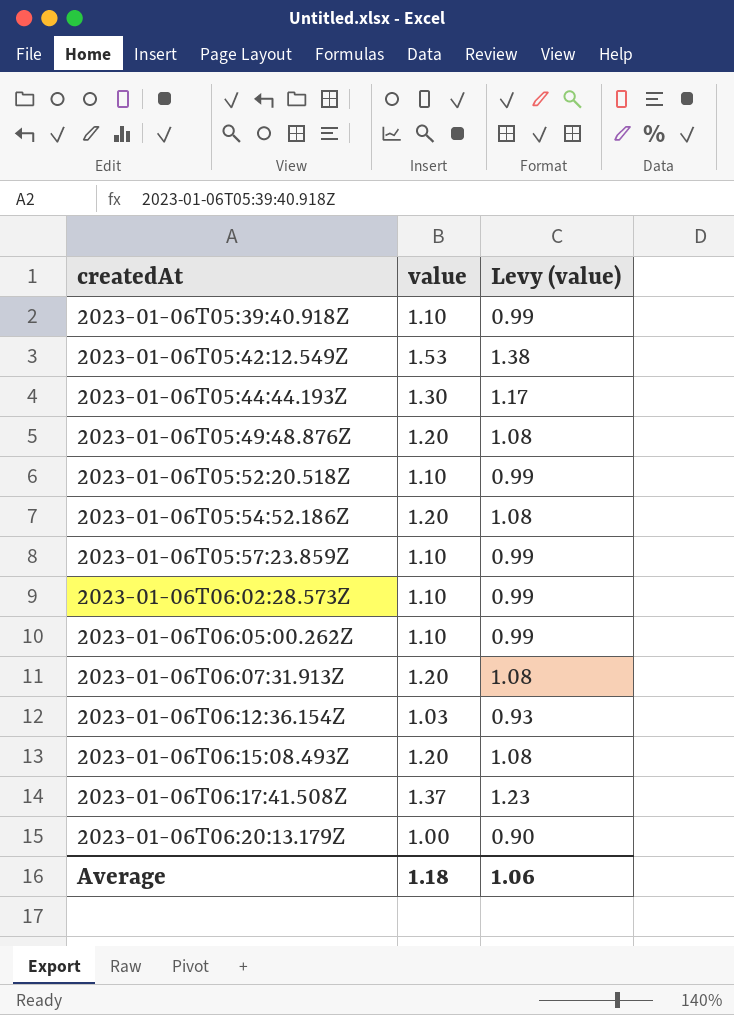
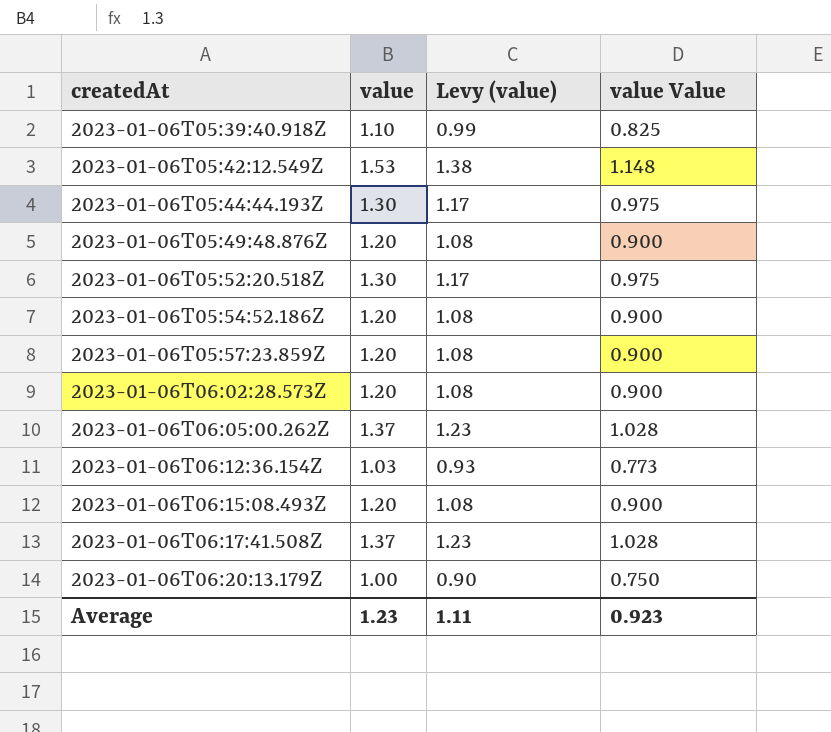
column value Value | formula: none -> [value] * 0.75
row 2023-01-06T06:07:31.913Z: 1.20 | 1.08 -> none
2023-01-06T05:52:20.518Z | value: 1.10 -> 1.30
2023-01-06T05:52:20.518Z | Levy (value): 0.99 -> 1.17
2023-01-06T05:57:23.859Z | value: 1.10 -> 1.20
2023-01-06T05:57:23.859Z | Levy (value): 0.99 -> 1.08
2023-01-06T06:02:28.573Z | value: 1.10 -> 1.20
2023-01-06T06:02:28.573Z | Levy (value): 0.99 -> 1.08
2023-01-06T06:05:00.262Z | value: 1.10 -> 1.37
2023-01-06T06:05:00.262Z | Levy (value): 0.99 -> 1.23
Average | value: 1.18 -> 1.23
Average | Levy (value): 1.06 -> 1.11

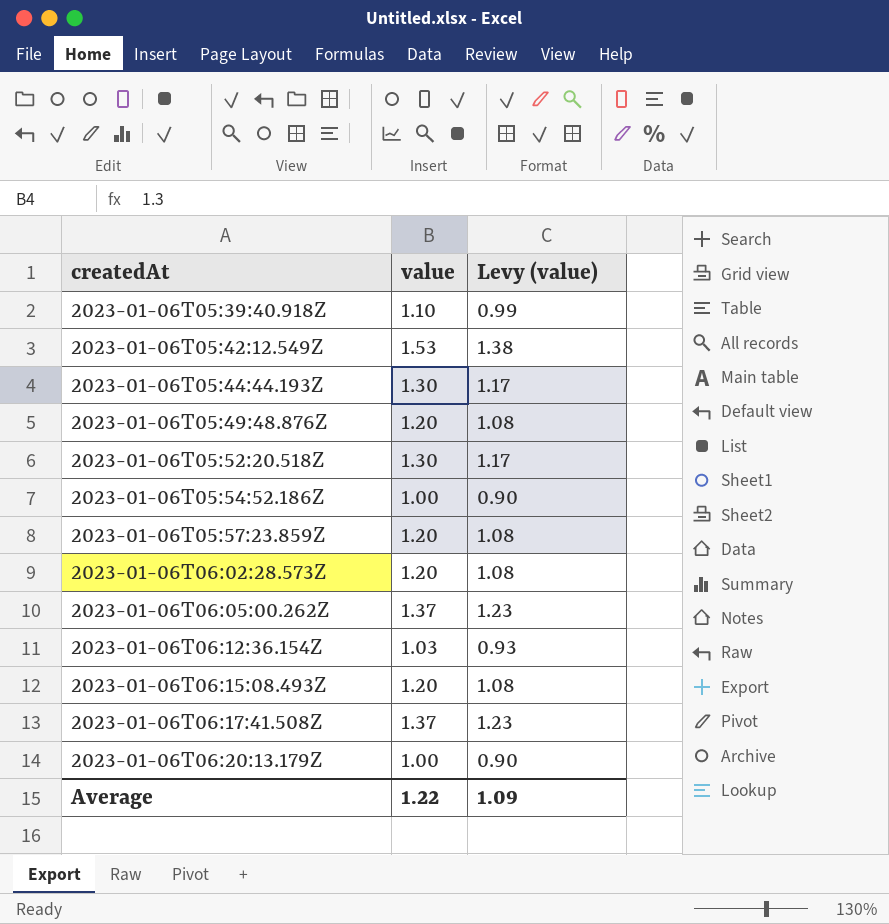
column value Value | formula: [value] * 0.75 -> none
2023-01-06T05:54:52.186Z | value: 1.20 -> 1.00
2023-01-06T05:54:52.186Z | Levy (value): 1.08 -> 0.90
Average | value: 1.23 -> 1.22
Average | Levy (value): 1.11 -> 1.09

